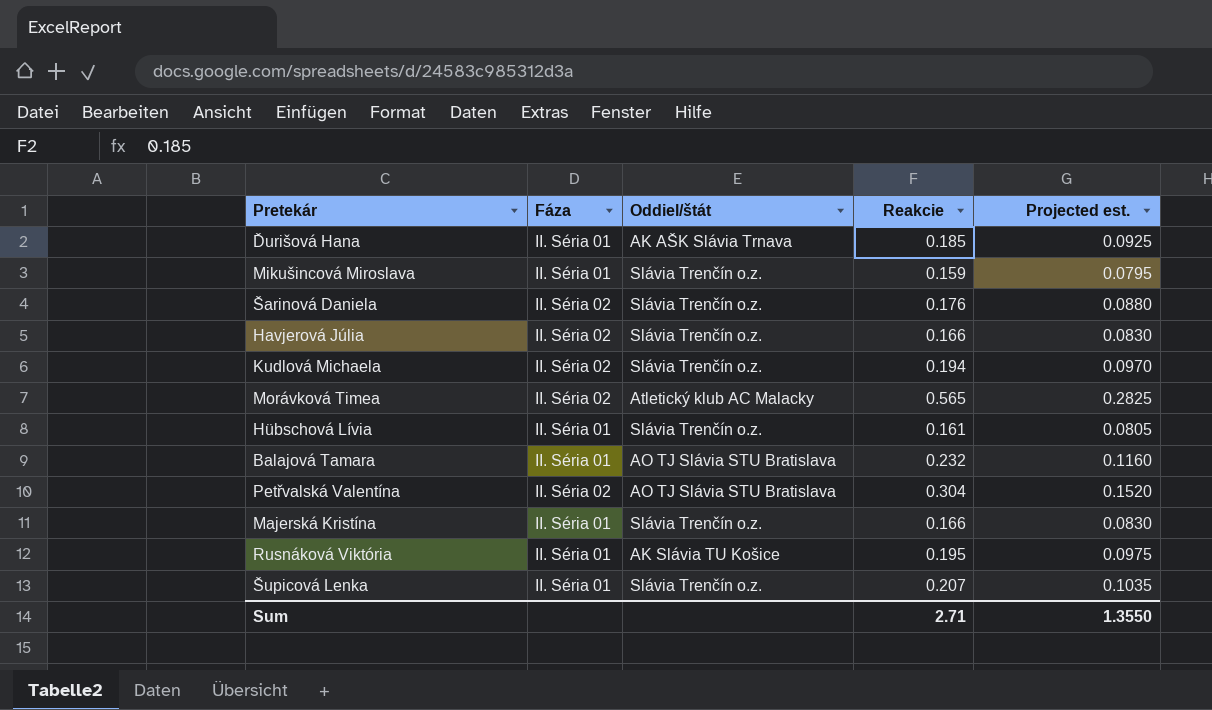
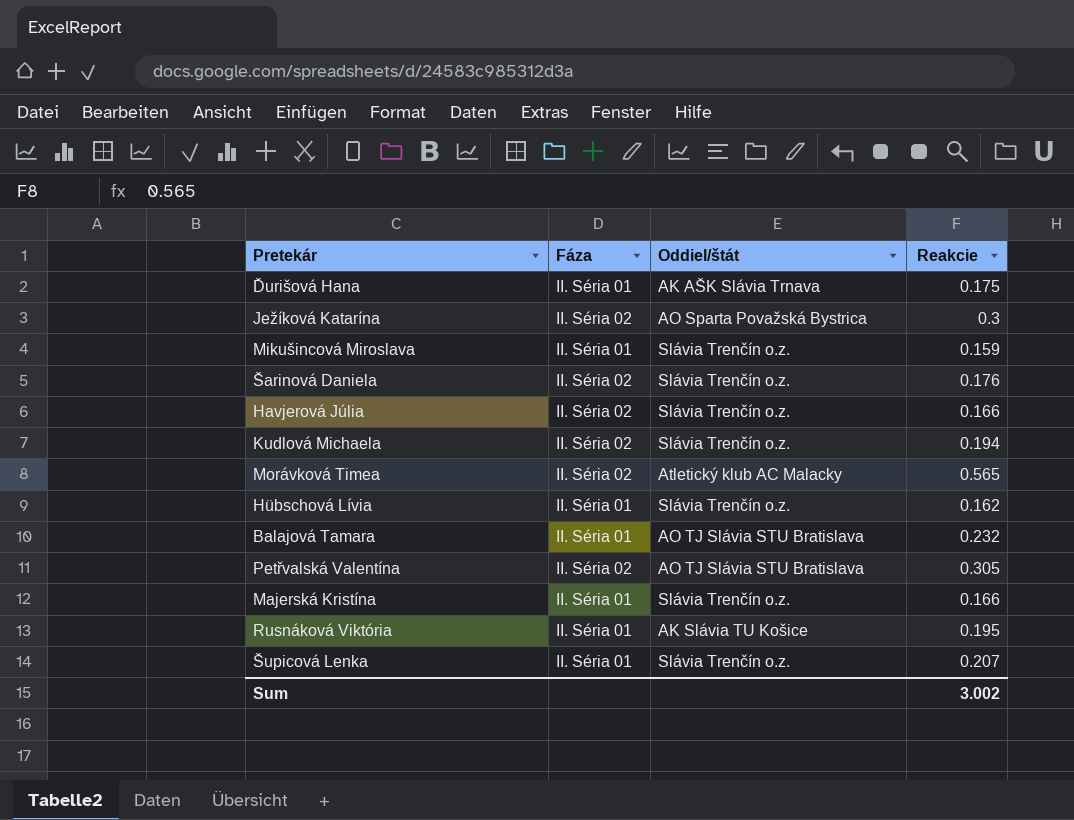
column Projected est. | formula: [Reakcie] * 0.5 -> none
Ďurišová Hana | Reakcie: 0.185 -> 0.175
row Ježíková Katarína: none -> II. Séria 02 | AO Sparta Považská Bystrica | 0.3
Hübschová Lívia | Reakcie: 0.161 -> 0.162
Petřvalská Valentína | Reakcie: 0.304 -> 0.305
Sum | Reakcie: 2.71 -> 3.002

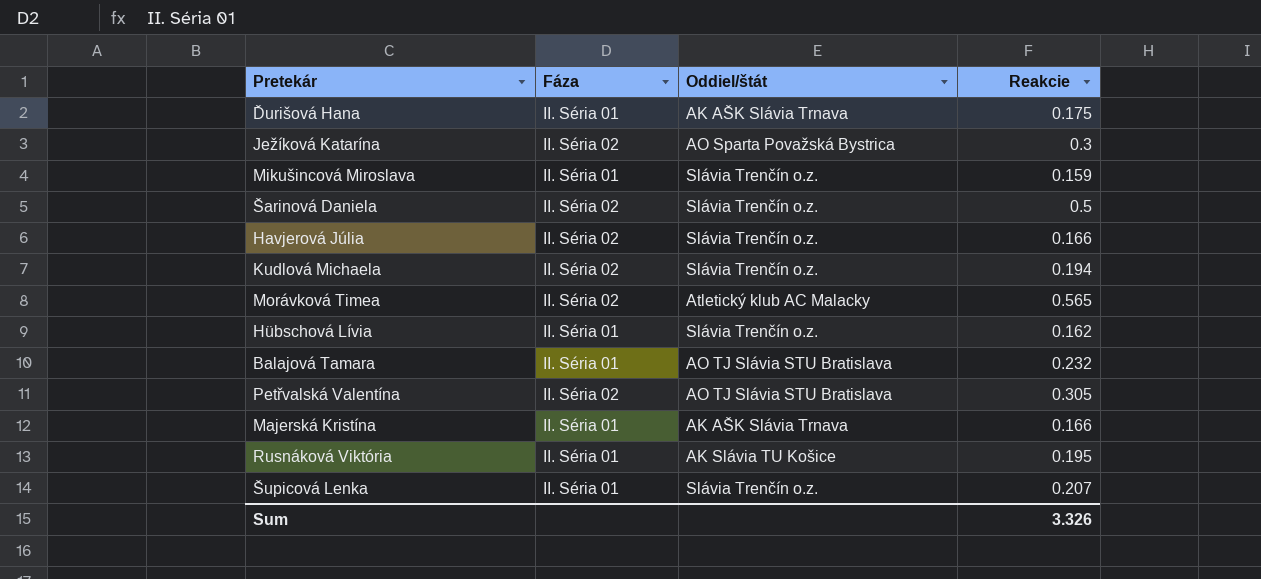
Šarinová Daniela | Reakcie: 0.176 -> 0.5
Majerská Kristína | Oddiel/štát: Slávia Trenčín o.z. -> AK AŠK Slávia Trnava
Sum | Reakcie: 3.002 -> 3.326

